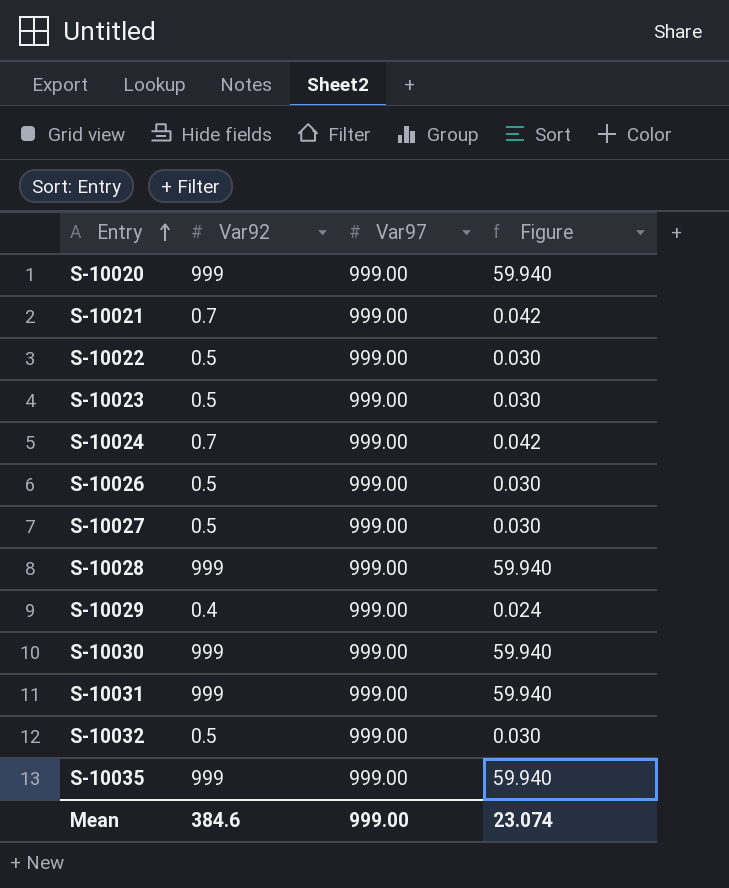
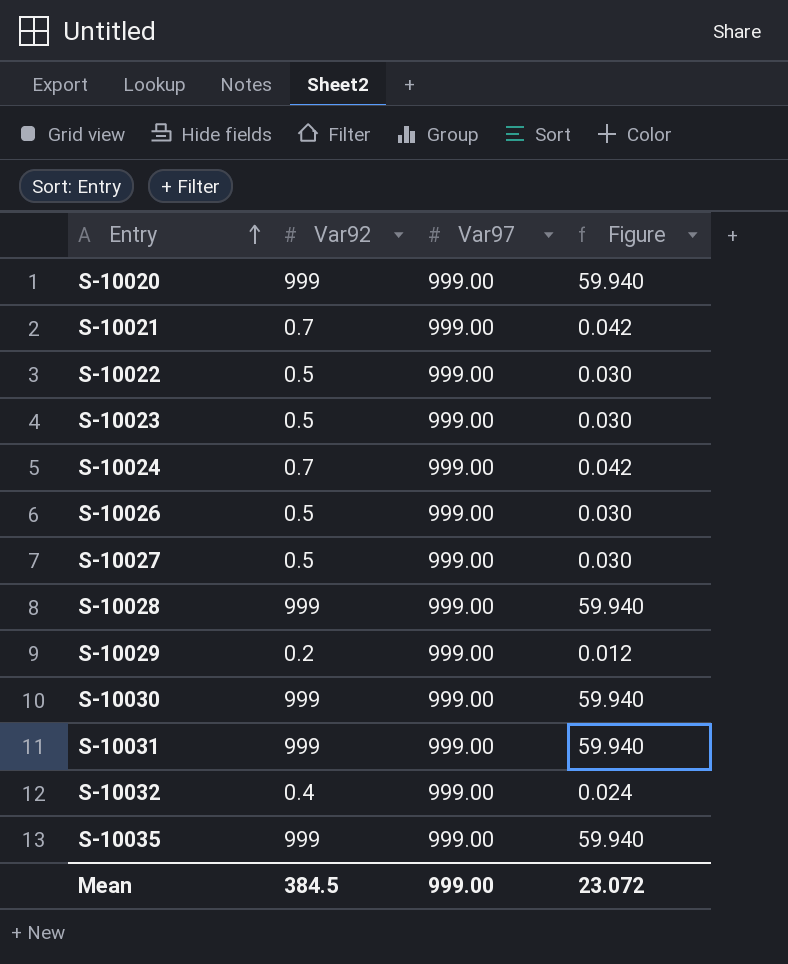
S-10029 | Var92: 0.4 -> 0.2
S-10029 | Figure: 0.024 -> 0.012
S-10032 | Var92: 0.5 -> 0.4
S-10032 | Figure: 0.030 -> 0.024
Mean | Var92: 384.6 -> 384.5
Mean | Figure: 23.074 -> 23.072

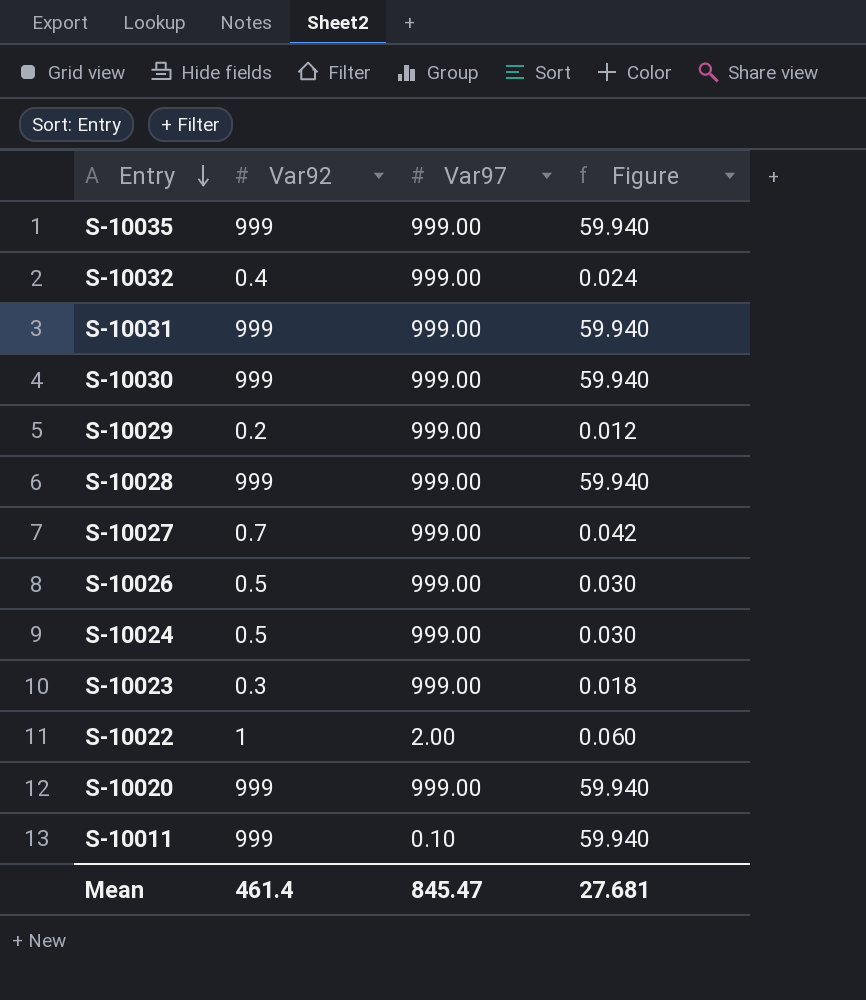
row order: Entry ascending -> Entry descending
row S-10021: 0.7 | 999.00 | 0.042 -> none
S-10027 | Var92: 0.5 -> 0.7
S-10027 | Figure: 0.030 -> 0.042
S-10024 | Var92: 0.7 -> 0.5
S-10024 | Figure: 0.042 -> 0.030
S-10023 | Var92: 0.5 -> 0.3
S-10023 | Figure: 0.030 -> 0.018
S-10022 | Var92: 0.5 -> 1
S-10022 | Var97: 999.00 -> 2.00
S-10022 | Figure: 0.030 -> 0.060
row S-10011: none -> 999 | 0.10 | 59.940
Mean | Var92: 384.5 -> 461.4
Mean | Var97: 999.00 -> 845.47
Mean | Figure: 23.072 -> 27.681

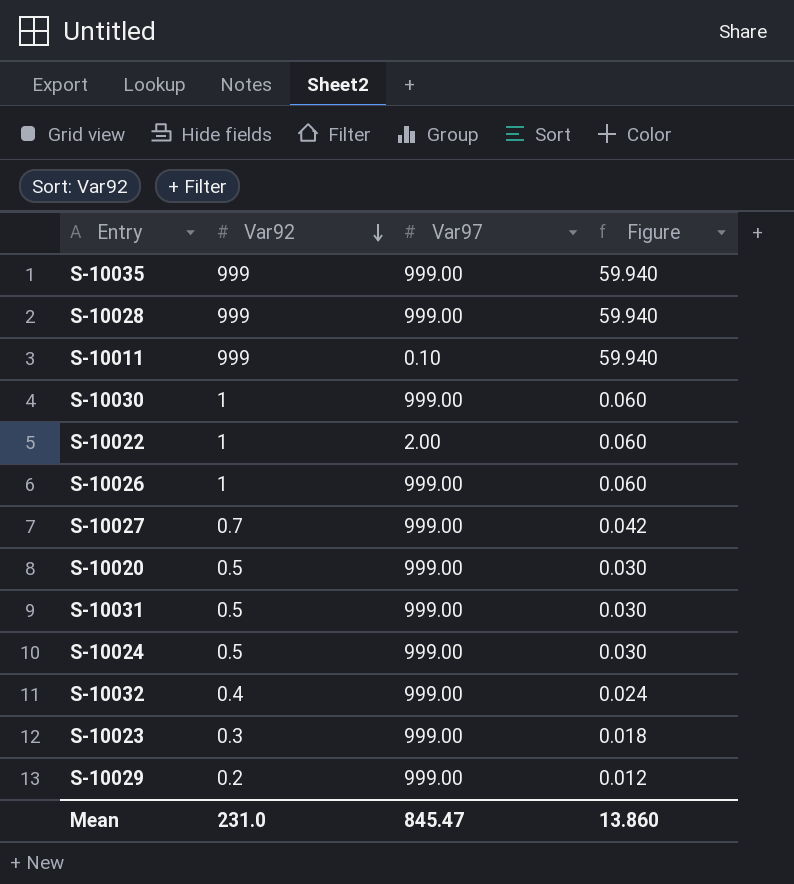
row order: Entry descending -> Var92 descending
S-10030 | Var92: 999 -> 1
S-10030 | Figure: 59.940 -> 0.060
S-10026 | Var92: 0.5 -> 1
S-10026 | Figure: 0.030 -> 0.060
S-10020 | Var92: 999 -> 0.5
S-10020 | Figure: 59.940 -> 0.030
S-10031 | Var92: 999 -> 0.5
S-10031 | Figure: 59.940 -> 0.030
Mean | Var92: 461.4 -> 231.0
Mean | Figure: 27.681 -> 13.860

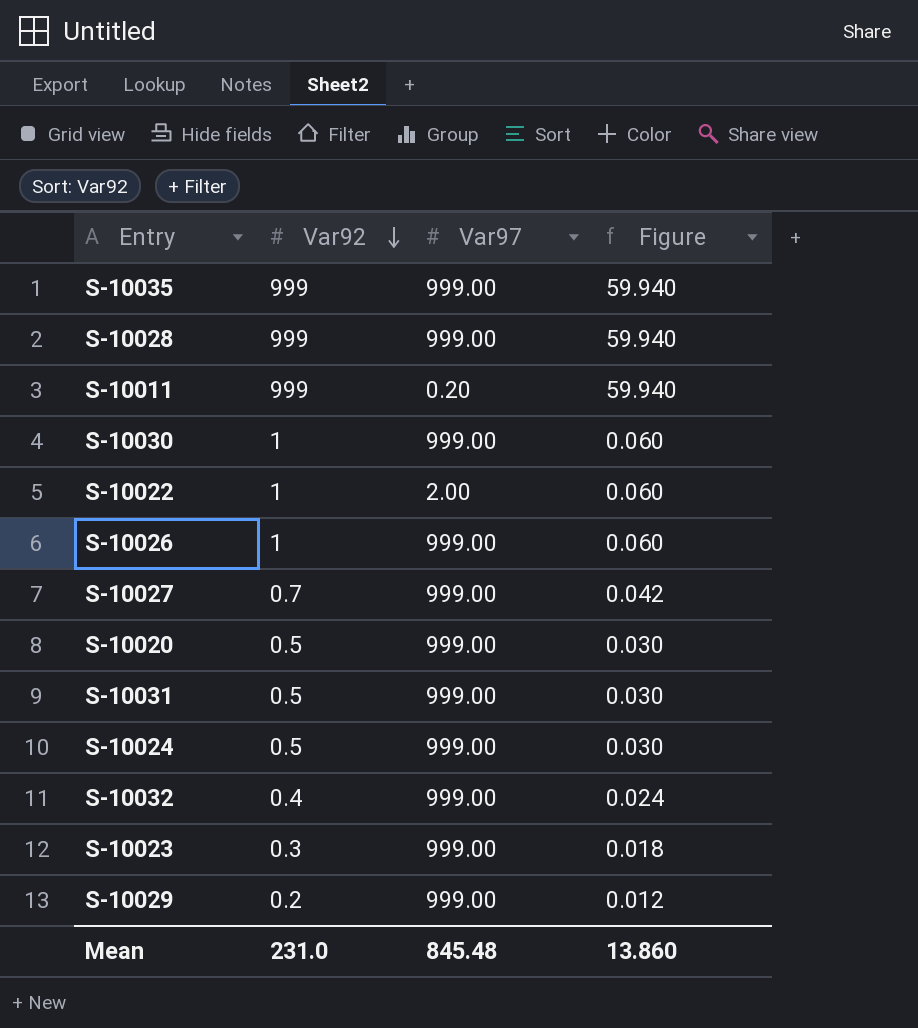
S-10011 | Var97: 0.10 -> 0.20
Mean | Var97: 845.47 -> 845.48

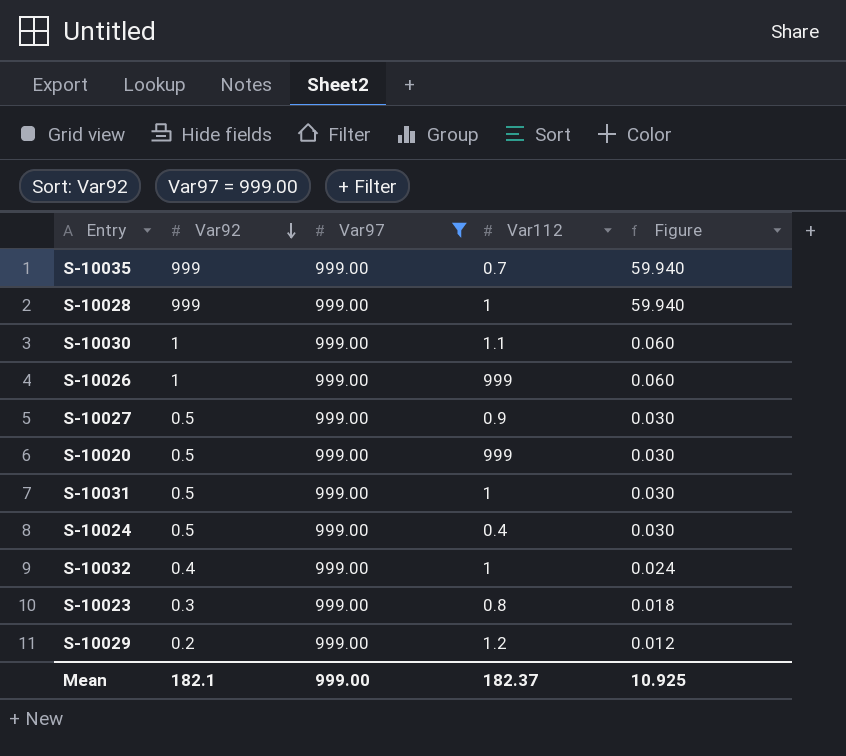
filter: none -> Var97 = 999.00
column Var112 | position: none -> 4
S-10027 | Var92: 0.7 -> 0.5
S-10027 | Figure: 0.042 -> 0.030
Mean | Var92: 231.0 -> 182.1
Mean | Var97: 845.48 -> 999.00
Mean | Figure: 13.860 -> 10.925

